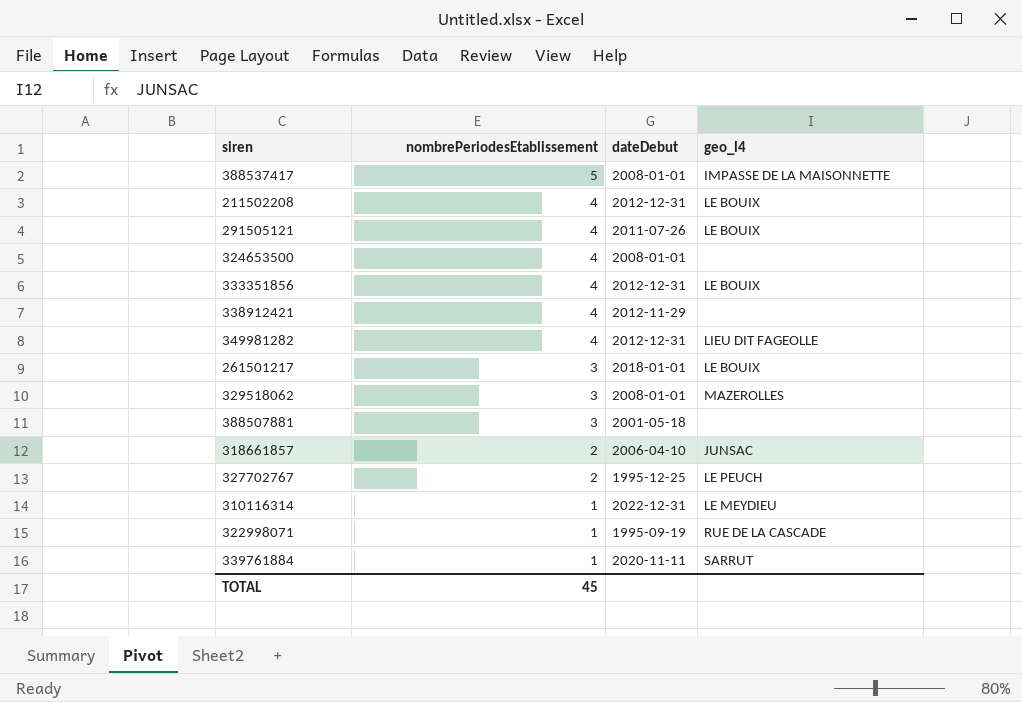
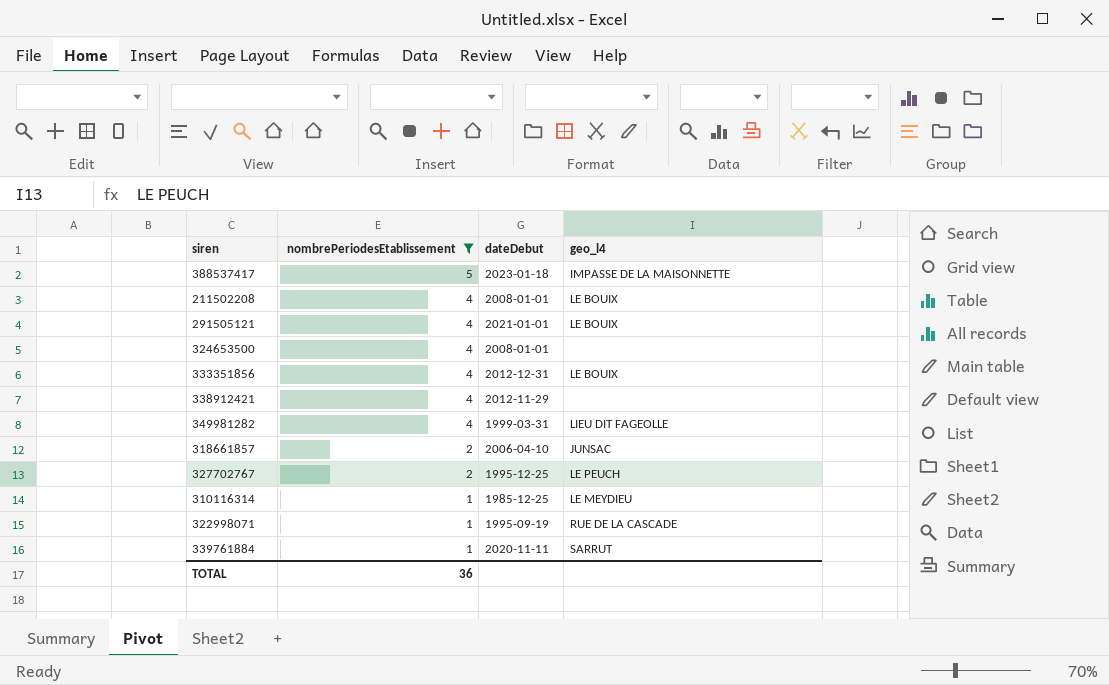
filter: none -> nombrePeriodesEtablissement != 3
388537417 | dateDebut: 2008-01-01 -> 2023-01-18
211502208 | dateDebut: 2012-12-31 -> 2008-01-01
291505121 | dateDebut: 2011-07-26 -> 2021-01-01
349981282 | dateDebut: 2012-12-31 -> 1999-03-31
310116314 | dateDebut: 2022-12-31 -> 1985-12-25
TOTAL | nombrePeriodesEtablissement: 45 -> 36

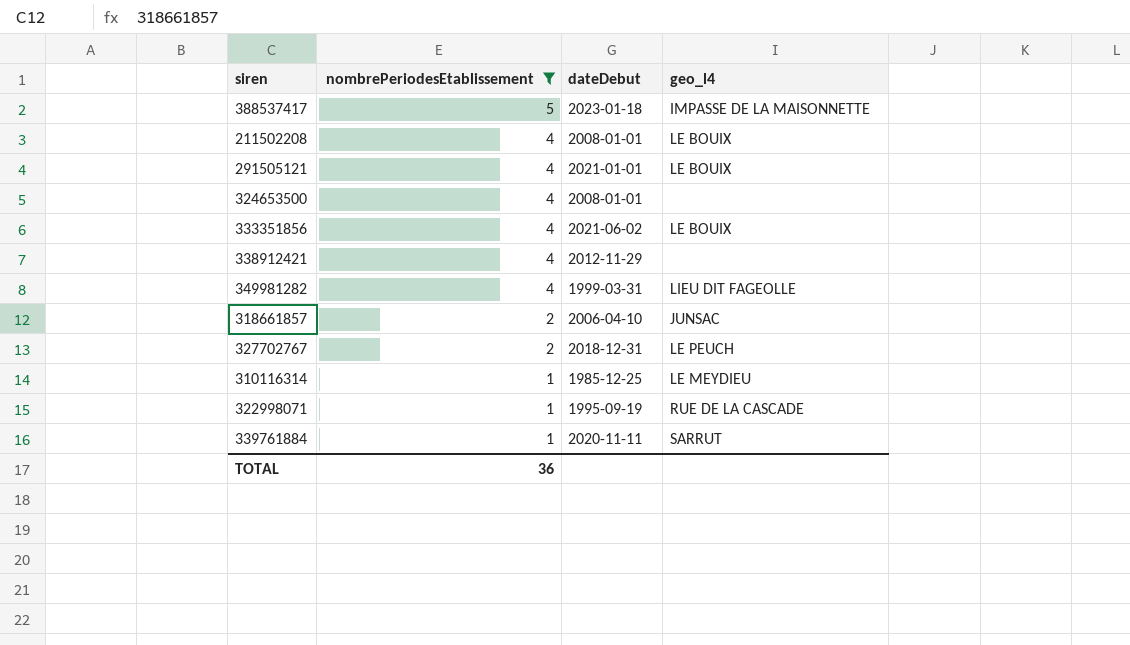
333351856 | dateDebut: 2012-12-31 -> 2021-06-02
327702767 | dateDebut: 1995-12-25 -> 2018-12-31

